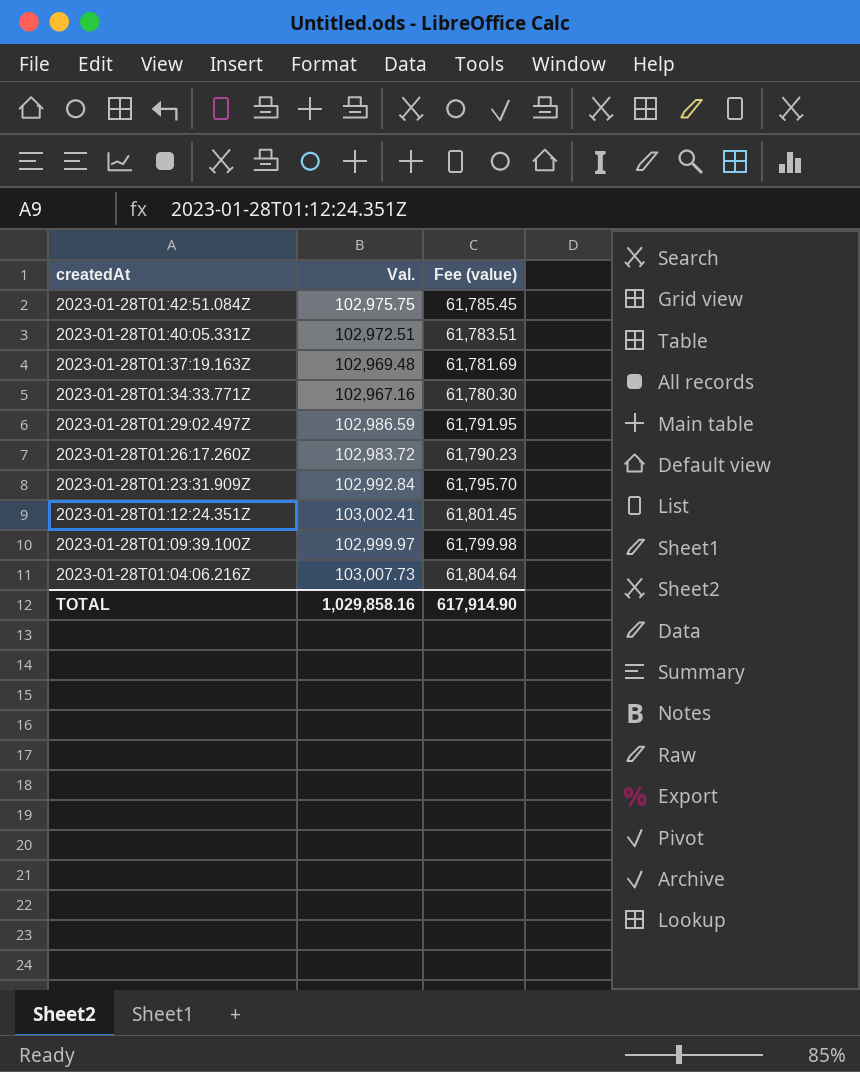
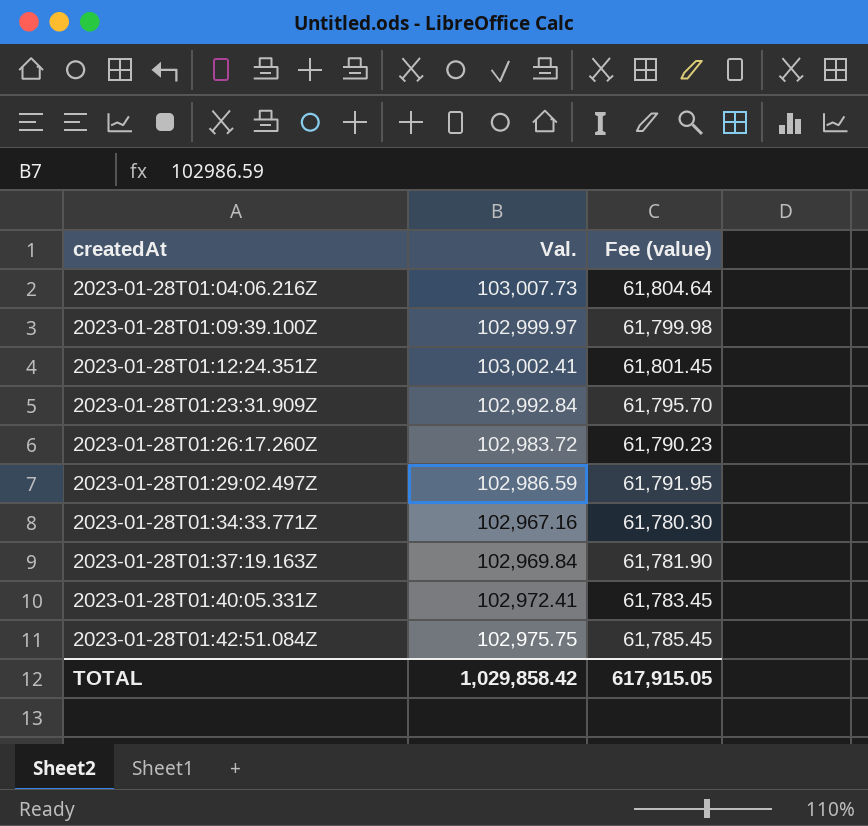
row order: createdAt descending -> createdAt ascending
2023-01-28T01:37:19.163Z | Val.: 102,969.48 -> 102,969.84
2023-01-28T01:37:19.163Z | Fee (value): 61,781.69 -> 61,781.90
2023-01-28T01:40:05.331Z | Val.: 102,972.51 -> 102,972.41
2023-01-28T01:40:05.331Z | Fee (value): 61,783.51 -> 61,783.45
TOTAL | Val.: 1,029,858.16 -> 1,029,858.42
TOTAL | Fee (value): 617,914.90 -> 617,915.05

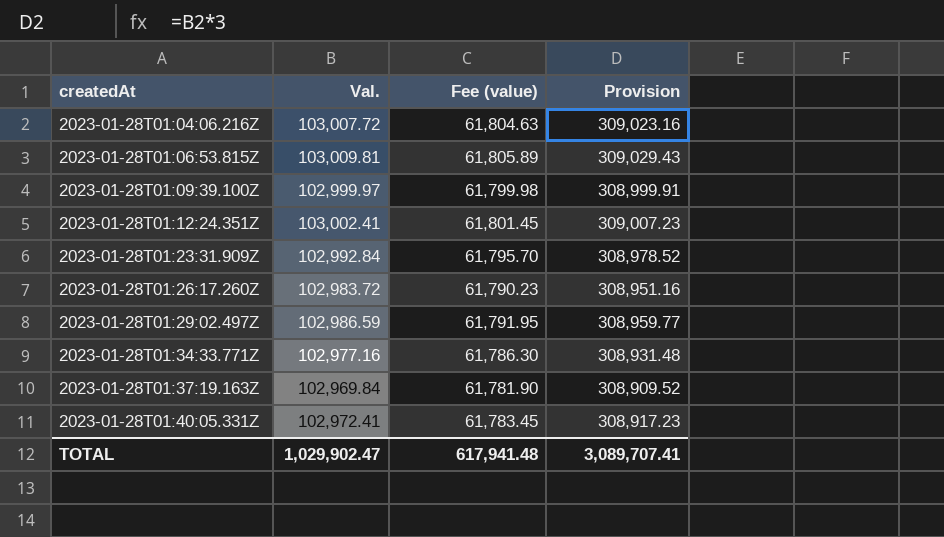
column Provision | formula: none -> [Val.] * 3
row 2023-01-28T01:42:51.084Z: 102,975.75 | 61,785.45 -> none
2023-01-28T01:04:06.216Z | Val.: 103,007.73 -> 103,007.72
2023-01-28T01:04:06.216Z | Fee (value): 61,804.64 -> 61,804.63
row 2023-01-28T01:06:53.815Z: none -> 103,009.81 | 61,805.89 | 309,029.43
2023-01-28T01:34:33.771Z | Val.: 102,967.16 -> 102,977.16
2023-01-28T01:34:33.771Z | Fee (value): 61,780.30 -> 61,786.30
TOTAL | Val.: 1,029,858.42 -> 1,029,902.47
TOTAL | Fee (value): 617,915.05 -> 617,941.48

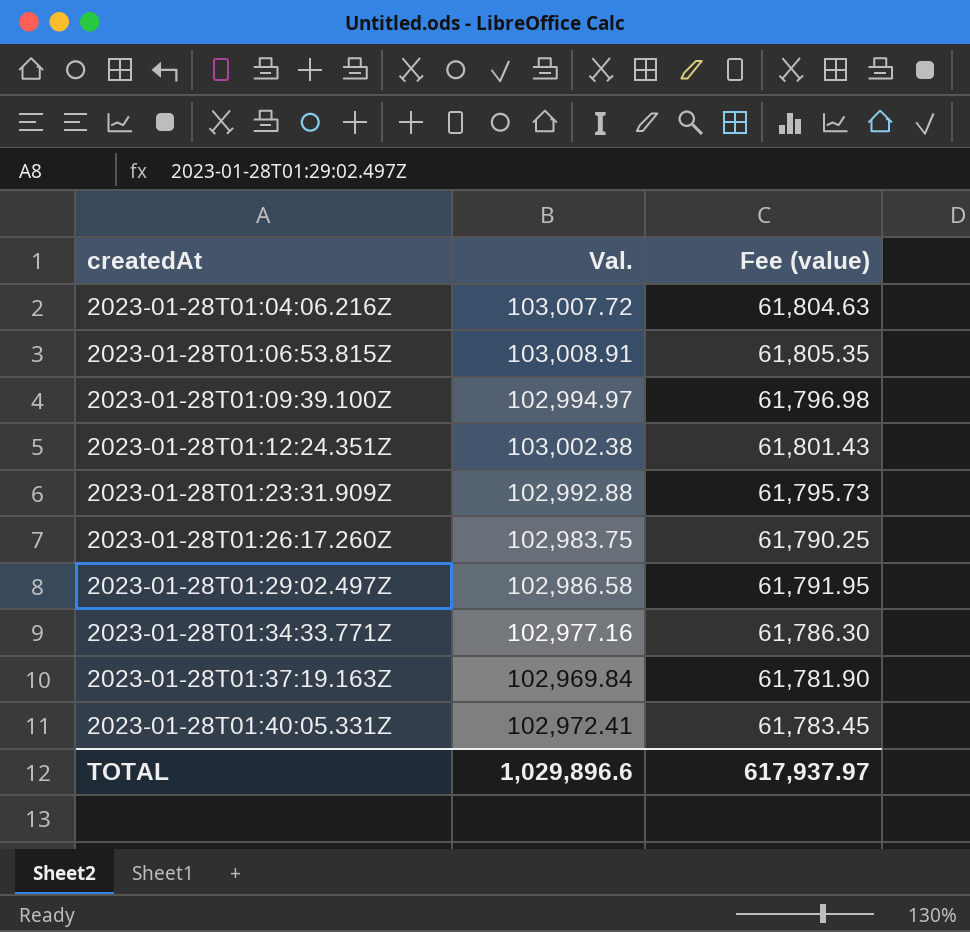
column Provision | formula: [Val.] * 3 -> none
2023-01-28T01:06:53.815Z | Val.: 103,009.81 -> 103,008.91
2023-01-28T01:06:53.815Z | Fee (value): 61,805.89 -> 61,805.35
2023-01-28T01:09:39.100Z | Val.: 102,999.97 -> 102,994.97
2023-01-28T01:09:39.100Z | Fee (value): 61,799.98 -> 61,796.98
2023-01-28T01:12:24.351Z | Val.: 103,002.41 -> 103,002.38
2023-01-28T01:12:24.351Z | Fee (value): 61,801.45 -> 61,801.43
2023-01-28T01:23:31.909Z | Val.: 102,992.84 -> 102,992.88
2023-01-28T01:23:31.909Z | Fee (value): 61,795.70 -> 61,795.73
2023-01-28T01:26:17.260Z | Val.: 102,983.72 -> 102,983.75
2023-01-28T01:26:17.260Z | Fee (value): 61,790.23 -> 61,790.25
2023-01-28T01:29:02.497Z | Val.: 102,986.59 -> 102,986.58
TOTAL | Val.: 1,029,902.47 -> 1,029,896.6
TOTAL | Fee (value): 617,941.48 -> 617,937.97

